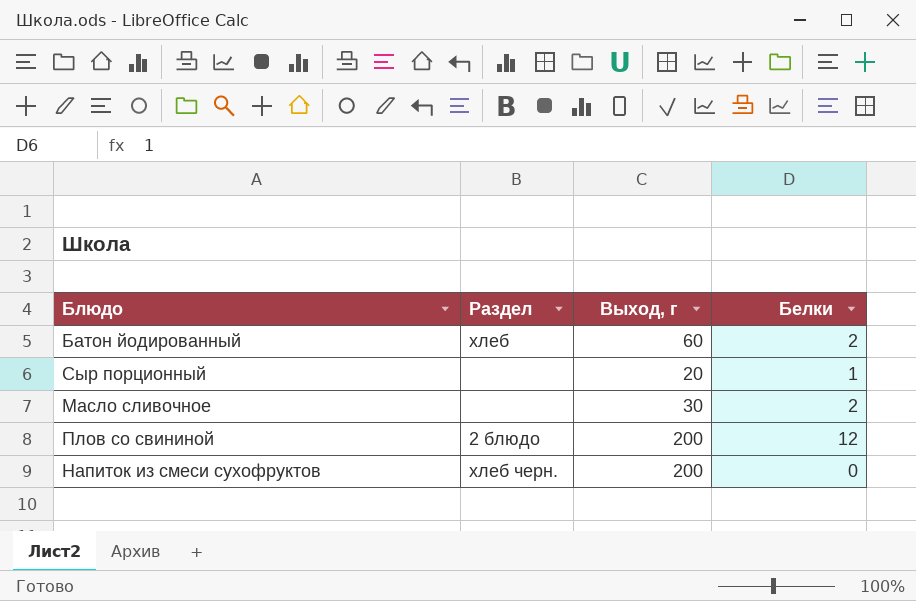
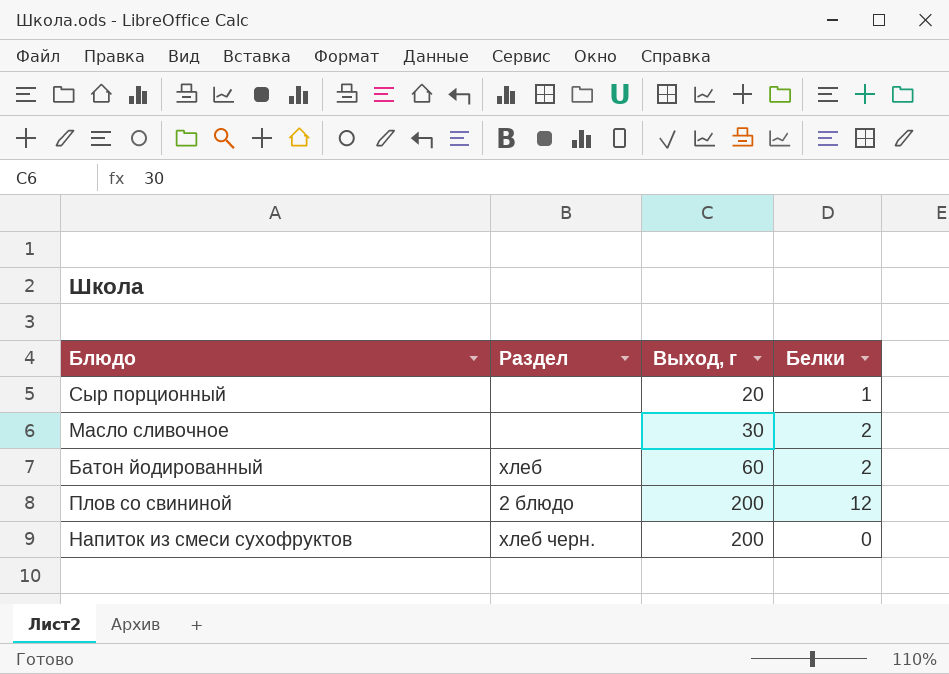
row order: none -> Выход, г ascending

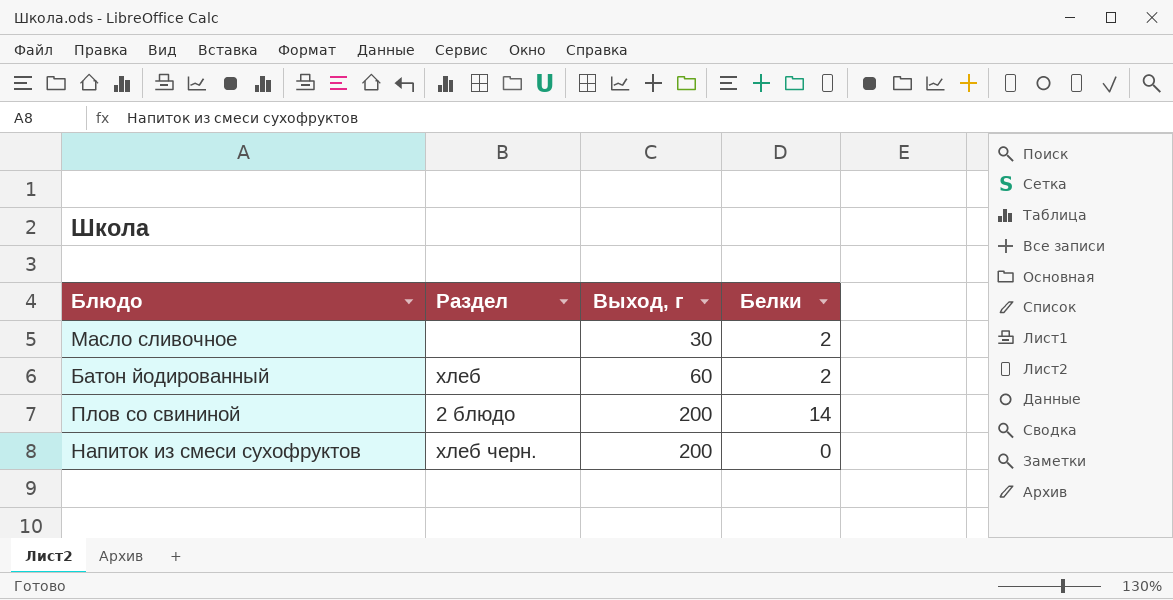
row Сыр порционный: none | 20 | 1 -> none
Плов со свининой | Белки: 12 -> 14

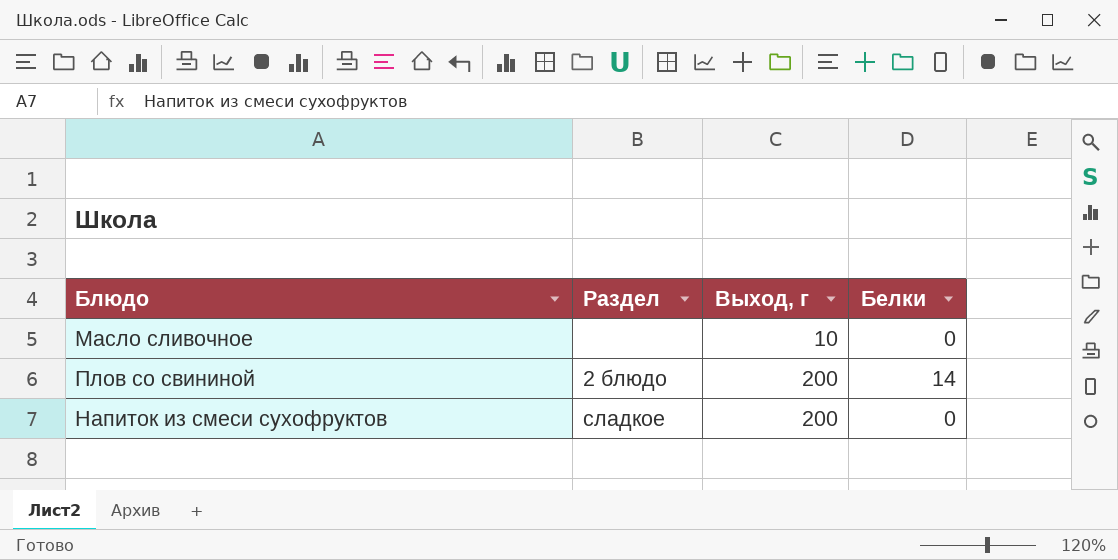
row Батон йодированный: хлеб | 60 | 2 -> none
Масло сливочное | Выход, г: 30 -> 10
Масло сливочное | Белки: 2 -> 0
Напиток из смеси сухофруктов | Раздел: хлеб черн. -> сладкое

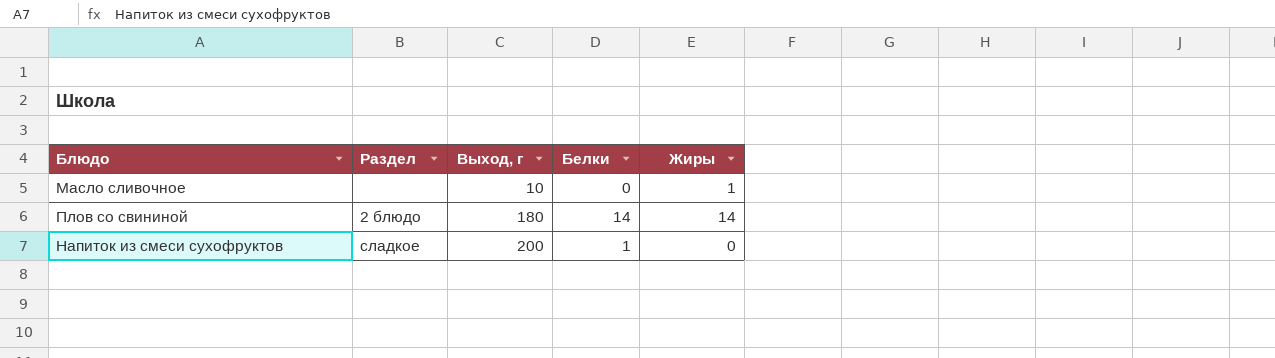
column Жиры | position: none -> 5
Плов со свининой | Выход, г: 200 -> 180
Напиток из смеси сухофруктов | Белки: 0 -> 1

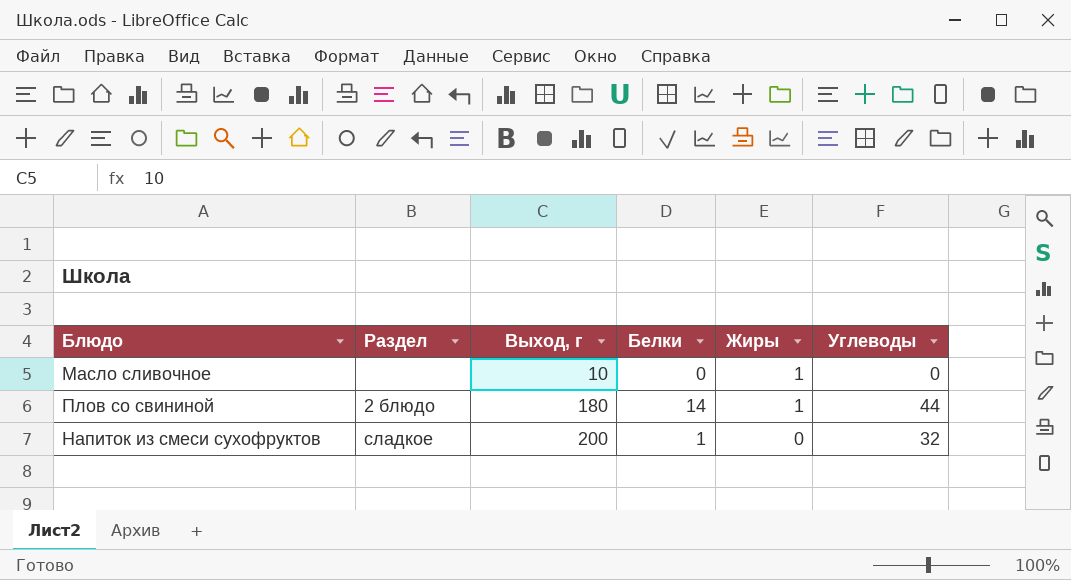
column Углеводы | position: none -> 6
Плов со свининой | Жиры: 14 -> 1

